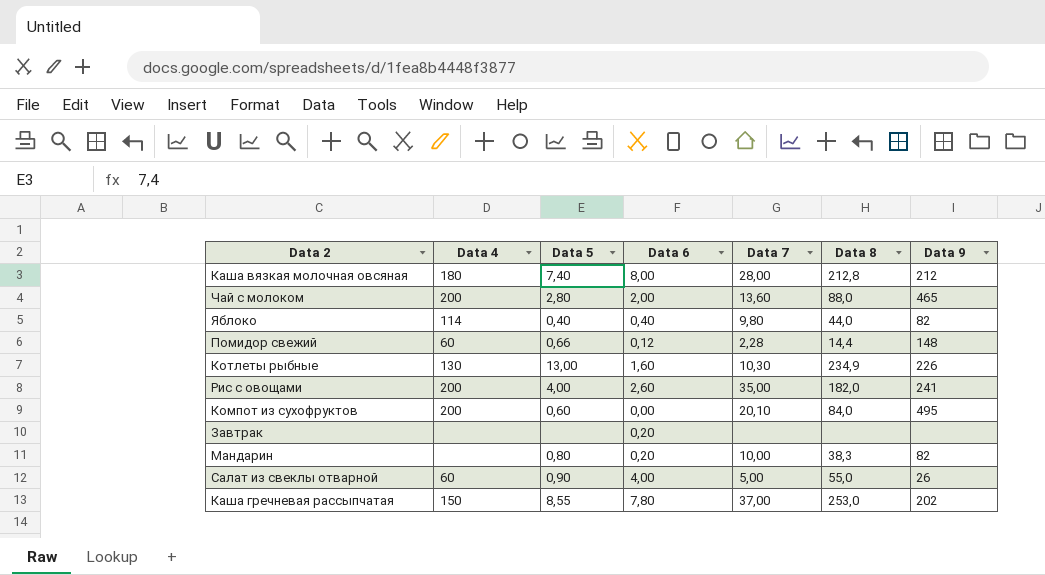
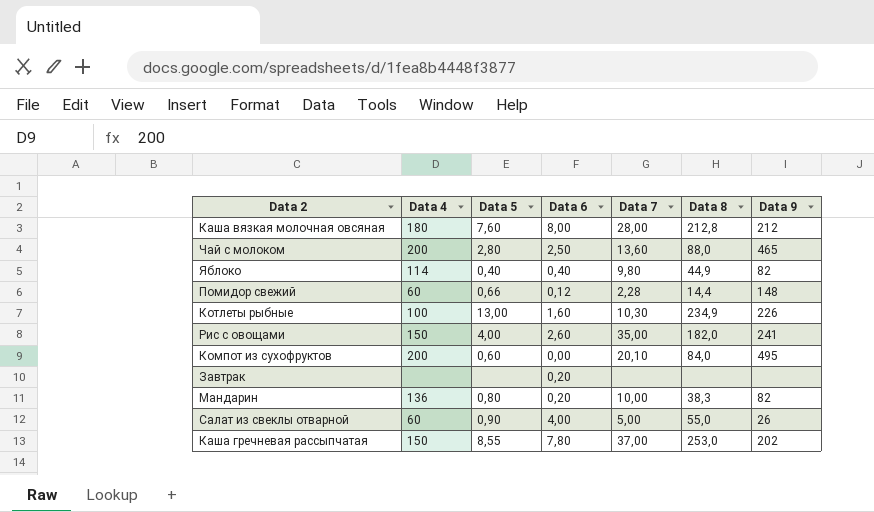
Каша вязкая молочная овсяная | Data 5: 7,40 -> 7,60
Чай с молоком | Data 6: 2,00 -> 2,50
Яблоко | Data 8: 44,0 -> 44,9
Котлеты рыбные | Data 4: 130 -> 100
Рис с овощами | Data 4: 200 -> 150
Мандарин | Data 4: none -> 136

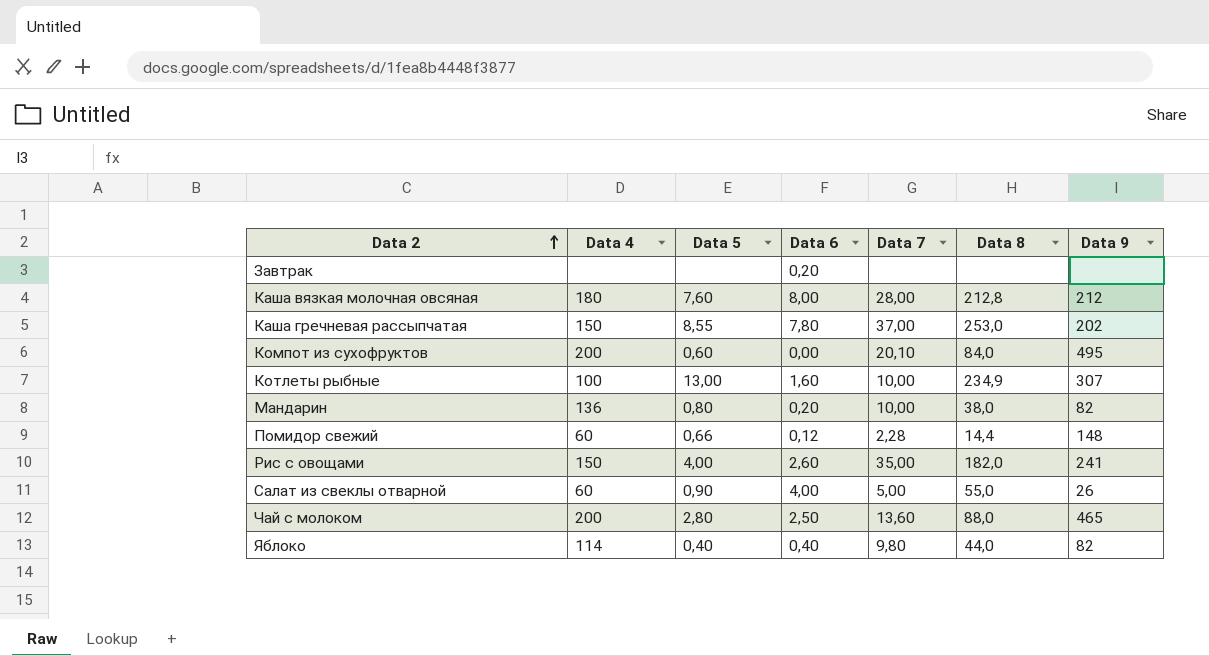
row order: none -> Data 2 ascending
Котлеты рыбные | Data 7: 10,30 -> 10,00
Котлеты рыбные | Data 9: 226 -> 307
Мандарин | Data 8: 38,3 -> 38,0
Яблоко | Data 8: 44,9 -> 44,0

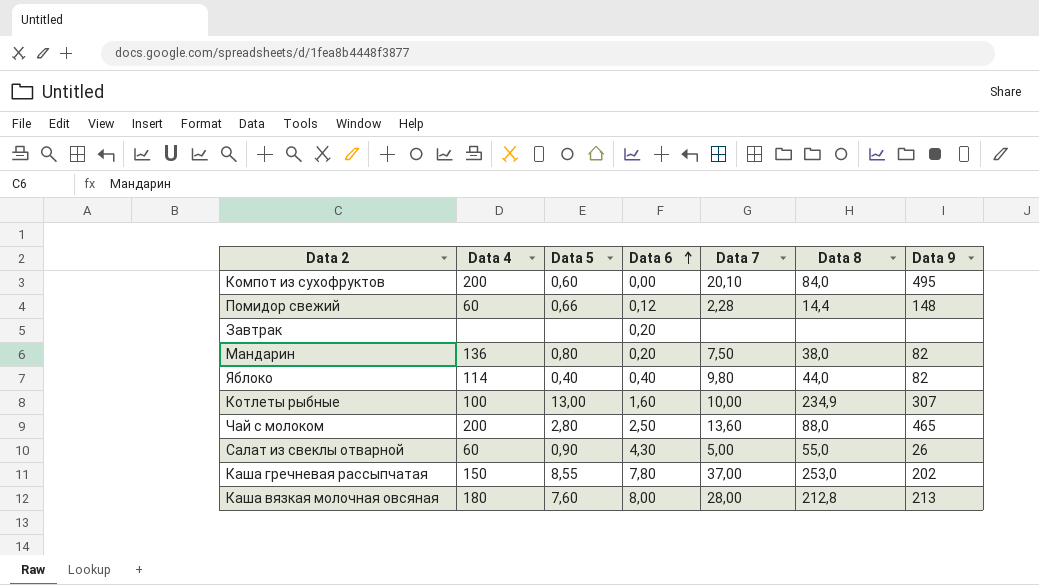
row order: Data 2 ascending -> Data 6 ascending
row Рис с овощами: 150 | 4,00 | 2,60 | 35,00 | 182,0 | 241 -> none
Мандарин | Data 7: 10,00 -> 7,50
Салат из свеклы отварной | Data 6: 4,00 -> 4,30
Каша вязкая молочная овсяная | Data 9: 212 -> 213

